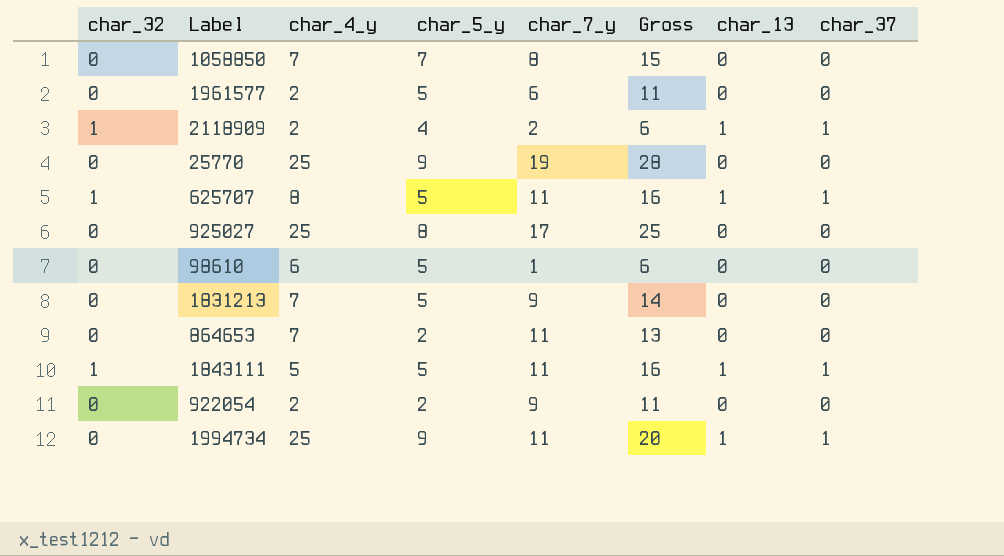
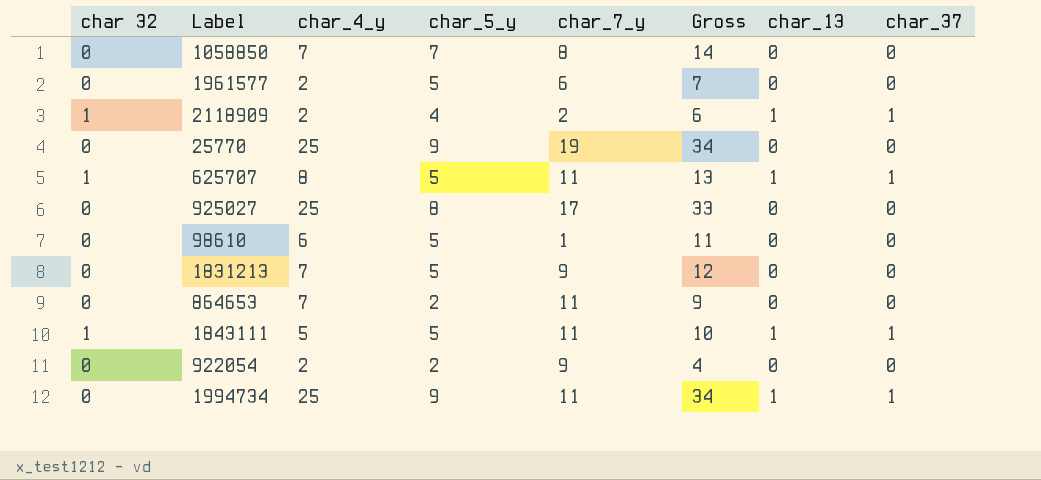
column name: char_32 -> char 32
column Gross | formula: [char_5_y] + [char_7_y] -> [char_4_y] + [char_5_y]

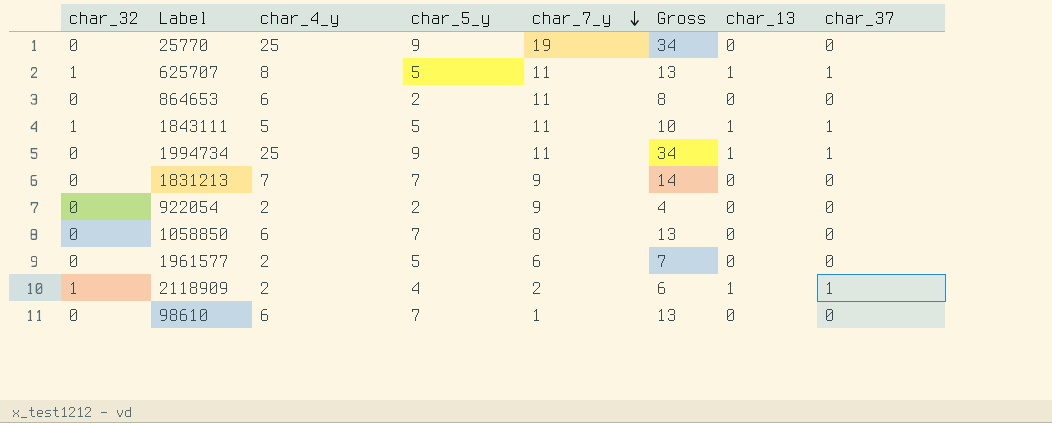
row order: none -> char_7_y descending
column name: char 32 -> char_32
row 925027: 0 | 25 | 8 | 17 | 33 | 0 | 0 -> none
864653 | char_4_y: 7 -> 6
864653 | Gross: 9 -> 8
1831213 | char_5_y: 5 -> 7
1831213 | Gross: 12 -> 14
1058850 | char_4_y: 7 -> 6
1058850 | Gross: 14 -> 13
98610 | char_5_y: 5 -> 7
98610 | Gross: 11 -> 13

